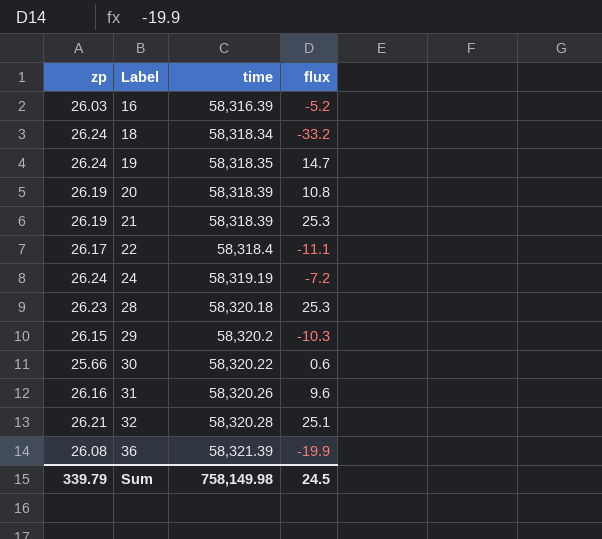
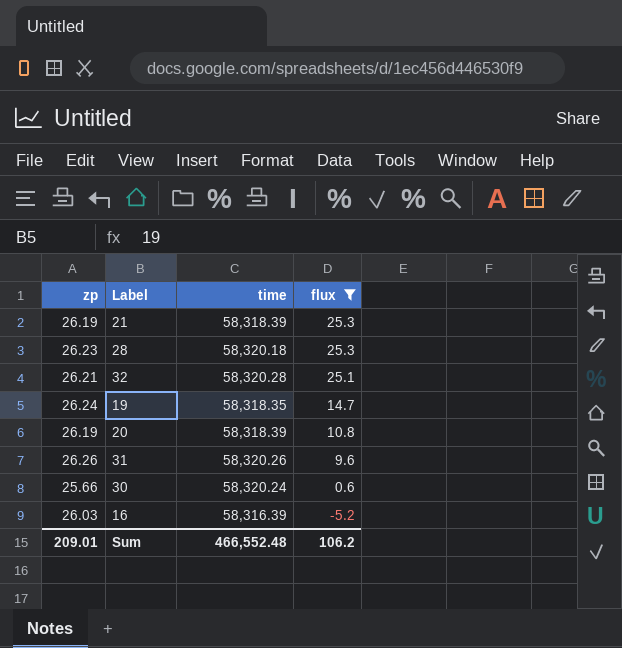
filter: none -> flux >= -5.2
row order: Label ascending -> flux descending
31 | zp: 26.16 -> 26.26
30 | time: 58,320.22 -> 58,320.24
Sum | zp: 339.79 -> 209.01
Sum | time: 758,149.98 -> 466,552.48
Sum | flux: 24.5 -> 106.2

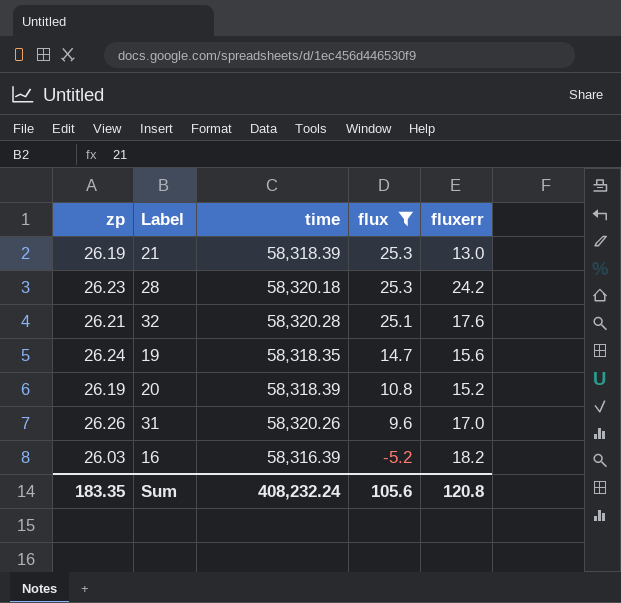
column fluxerr | position: none -> 5
row 30: 25.66 | 58,320.24 | 0.6 -> none
Sum | zp: 209.01 -> 183.35
Sum | time: 466,552.48 -> 408,232.24
Sum | flux: 106.2 -> 105.6

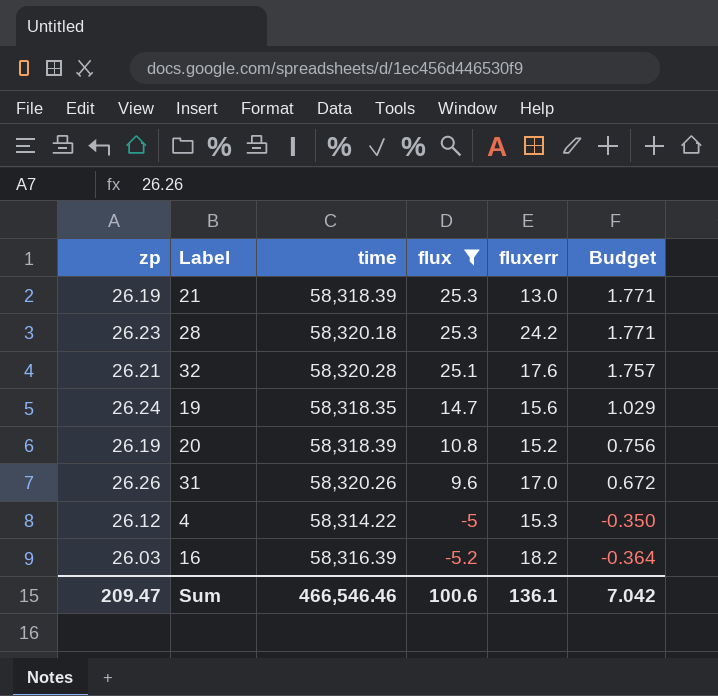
column Budget | formula: none -> [flux] * 0.07
row 4: none -> 26.12 | 58,314.22 | -5 | 15.3 | -0.350
Sum | zp: 183.35 -> 209.47
Sum | time: 408,232.24 -> 466,546.46
Sum | flux: 105.6 -> 100.6
Sum | fluxerr: 120.8 -> 136.1

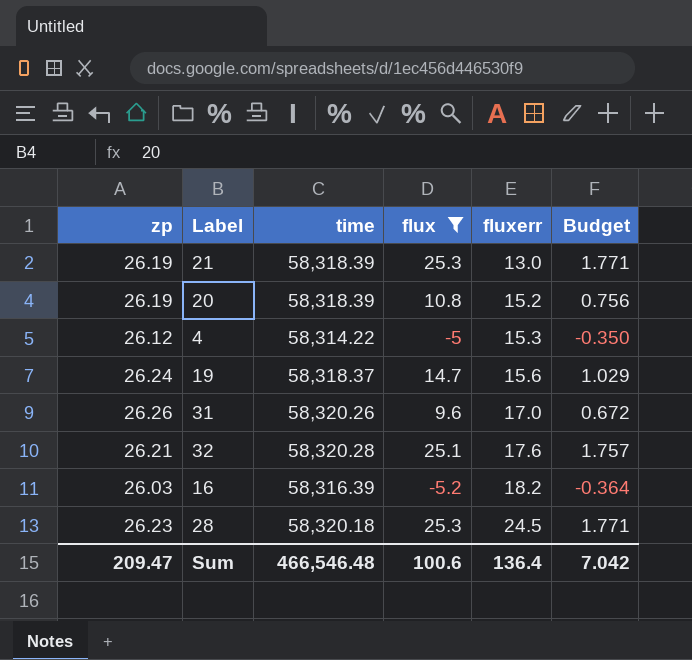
row order: flux descending -> fluxerr ascending
19 | time: 58,318.35 -> 58,318.37
28 | fluxerr: 24.2 -> 24.5
Sum | time: 466,546.46 -> 466,546.48
Sum | fluxerr: 136.1 -> 136.4

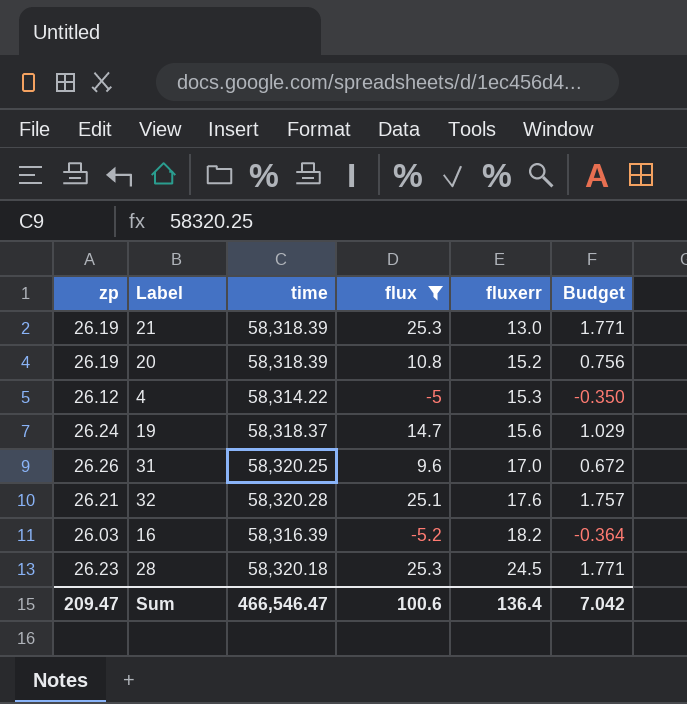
31 | time: 58,320.26 -> 58,320.25
Sum | time: 466,546.48 -> 466,546.47

